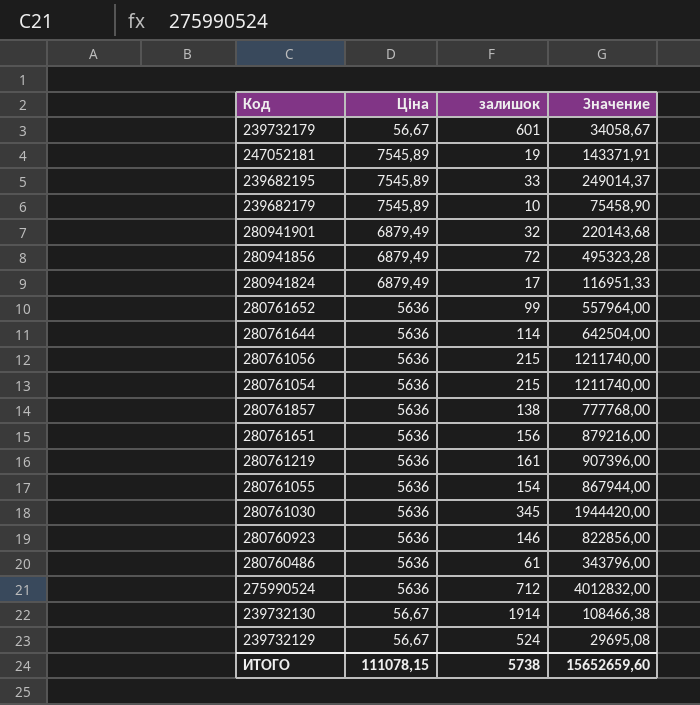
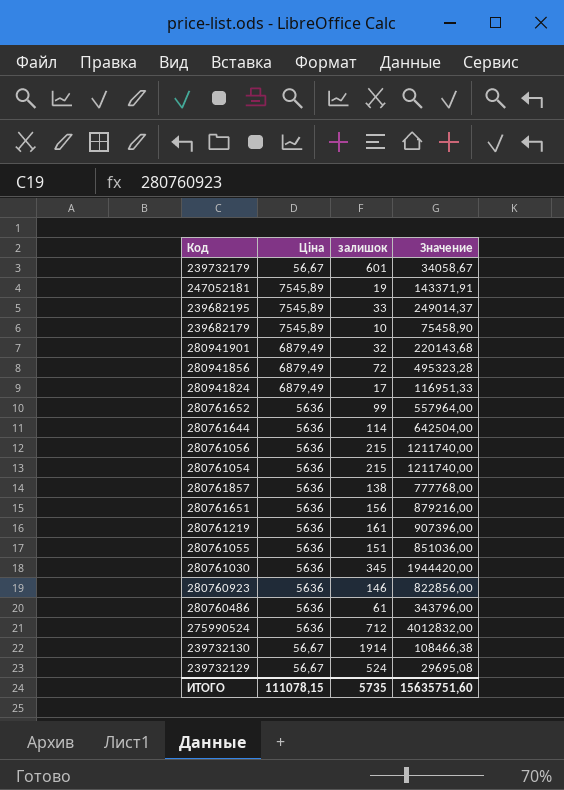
280761055 | залишок: 154 -> 151
280761055 | Значение: 867944,00 -> 851036,00
ИТОГО | залишок: 5738 -> 5735
ИТОГО | Значение: 15652659,60 -> 15635751,60

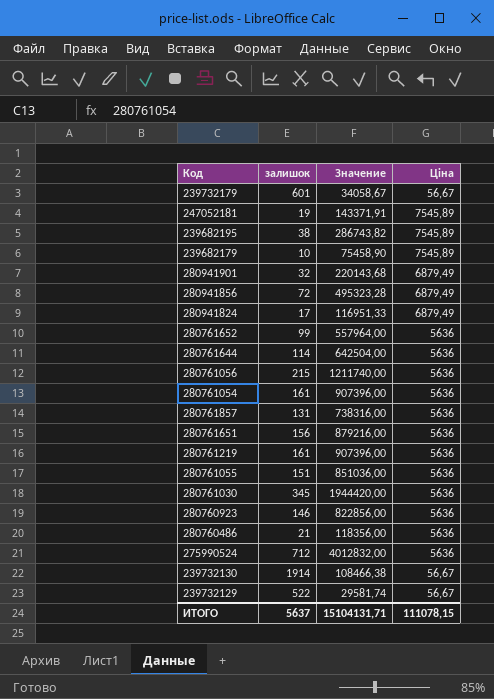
column Ціна | position: 2 -> 4
239682195 | залишок: 33 -> 38
239682195 | Значение: 249014,37 -> 286743,82
280761054 | залишок: 215 -> 161
280761054 | Значение: 1211740,00 -> 907396,00
280761857 | залишок: 138 -> 131
280761857 | Значение: 777768,00 -> 738316,00
280760486 | залишок: 61 -> 21
280760486 | Значение: 343796,00 -> 118356,00
239732129 | залишок: 524 -> 522
239732129 | Значение: 29695,08 -> 29581,74
ИТОГО | залишок: 5735 -> 5637
ИТОГО | Значение: 15635751,60 -> 15104131,71

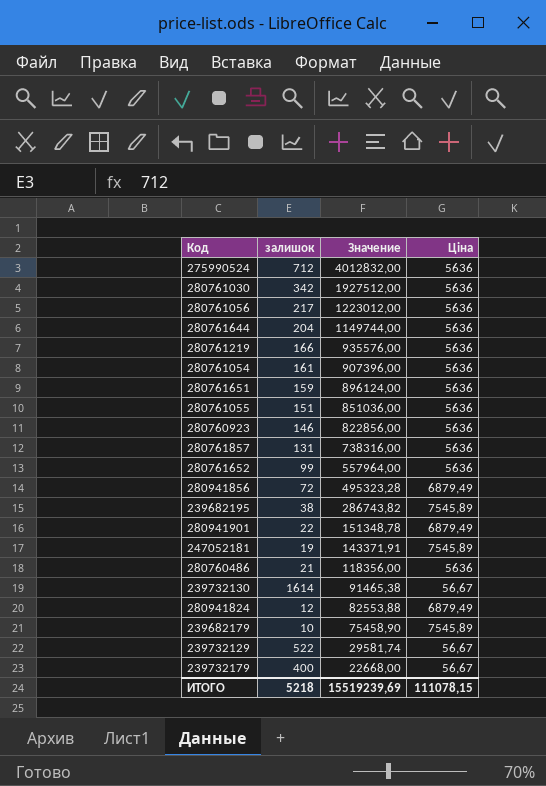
row order: none -> Значение descending
280761030 | залишок: 345 -> 342
280761030 | Значение: 1944420,00 -> 1927512,00
280761056 | залишок: 215 -> 217
280761056 | Значение: 1211740,00 -> 1223012,00
280761644 | залишок: 114 -> 204
280761644 | Значение: 642504,00 -> 1149744,00
280761219 | залишок: 161 -> 166
280761219 | Значение: 907396,00 -> 935576,00
280761651 | залишок: 156 -> 159
280761651 | Значение: 879216,00 -> 896124,00
280941901 | залишок: 32 -> 22
280941901 | Значение: 220143,68 -> 151348,78
239732130 | залишок: 1914 -> 1614
239732130 | Значение: 108466,38 -> 91465,38
280941824 | залишок: 17 -> 12
280941824 | Значение: 116951,33 -> 82553,88
239732179 | залишок: 601 -> 400
239732179 | Значение: 34058,67 -> 22668,00
ИТОГО | залишок: 5637 -> 5218
ИТОГО | Значение: 15104131,71 -> 15519239,69

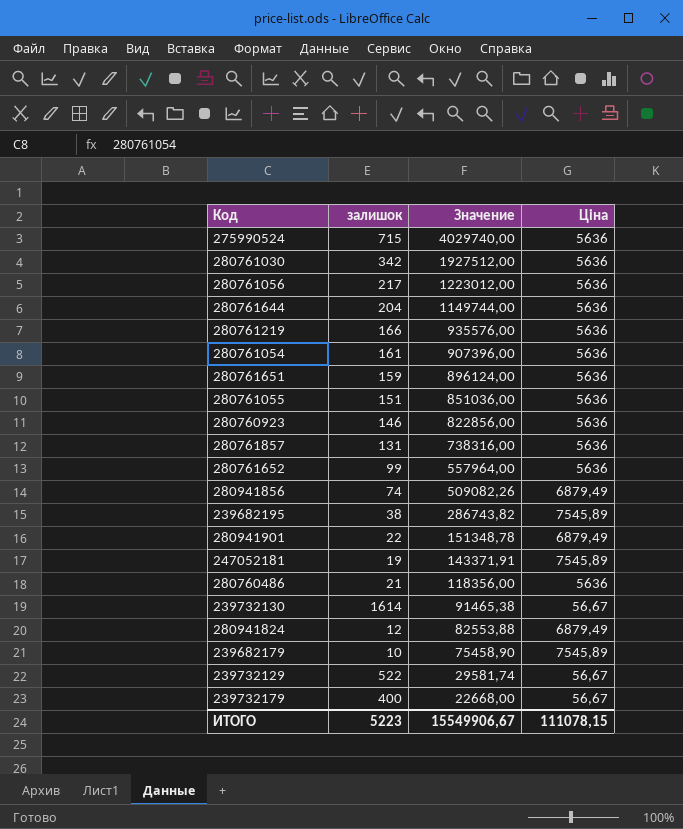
275990524 | залишок: 712 -> 715
275990524 | Значение: 4012832,00 -> 4029740,00
280941856 | залишок: 72 -> 74
280941856 | Значение: 495323,28 -> 509082,26
ИТОГО | залишок: 5218 -> 5223
ИТОГО | Значение: 15519239,69 -> 15549906,67

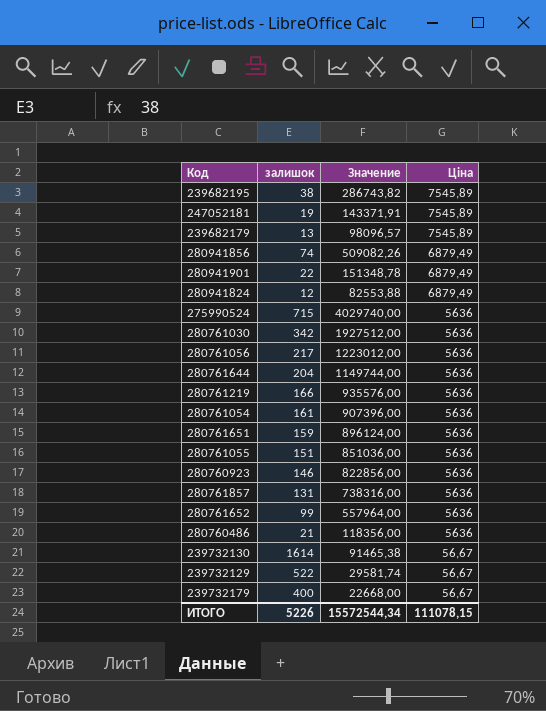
row order: Значение descending -> Ціна descending
239682179 | залишок: 10 -> 13
239682179 | Значение: 75458,90 -> 98096,57
ИТОГО | залишок: 5223 -> 5226
ИТОГО | Значение: 15549906,67 -> 15572544,34

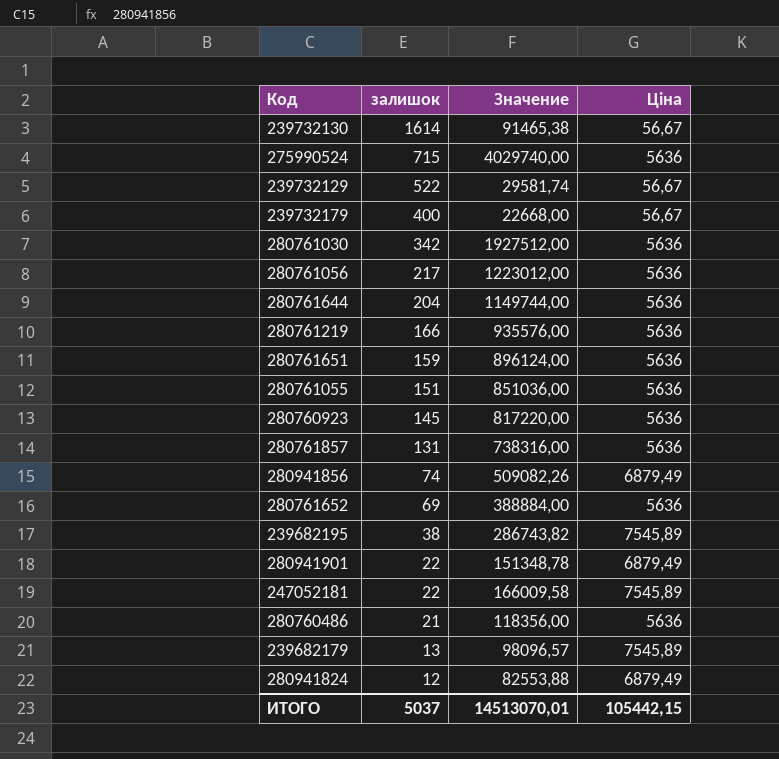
row order: Ціна descending -> залишок descending
row 280761054: 161 | 907396,00 | 5636 -> none
280760923 | залишок: 146 -> 145
280760923 | Значение: 822856,00 -> 817220,00
280761652 | залишок: 99 -> 69
280761652 | Значение: 557964,00 -> 388884,00
247052181 | залишок: 19 -> 22
247052181 | Значение: 143371,91 -> 166009,58
ИТОГО | залишок: 5226 -> 5037
ИТОГО | Значение: 15572544,34 -> 14513070,01
ИТОГО | Ціна: 111078,15 -> 105442,15

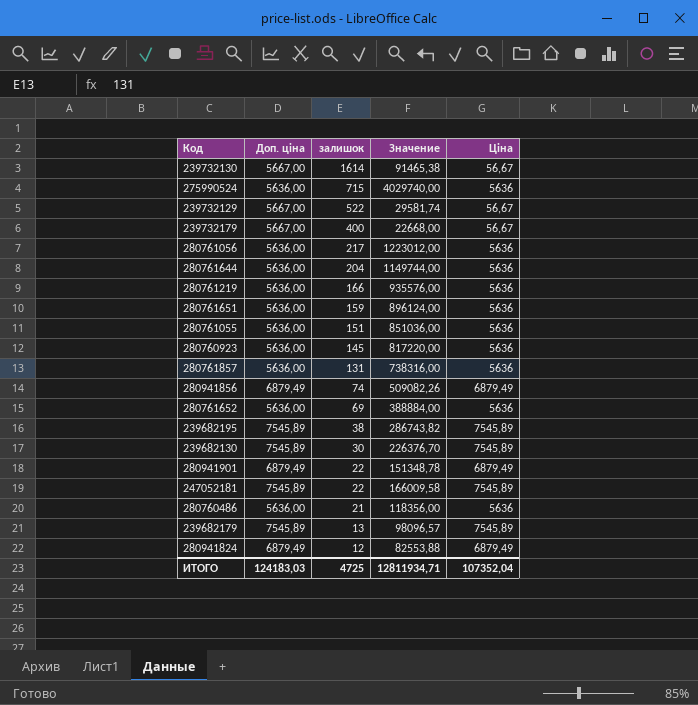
column Доп. ціна | position: none -> 2
row 280761030: 342 | 1927512,00 | 5636 -> none
row 239682130: none -> 7545,89 | 30 | 226376,70 | 7545,89
ИТОГО | залишок: 5037 -> 4725
ИТОГО | Значение: 14513070,01 -> 12811934,71
ИТОГО | Ціна: 105442,15 -> 107352,04

